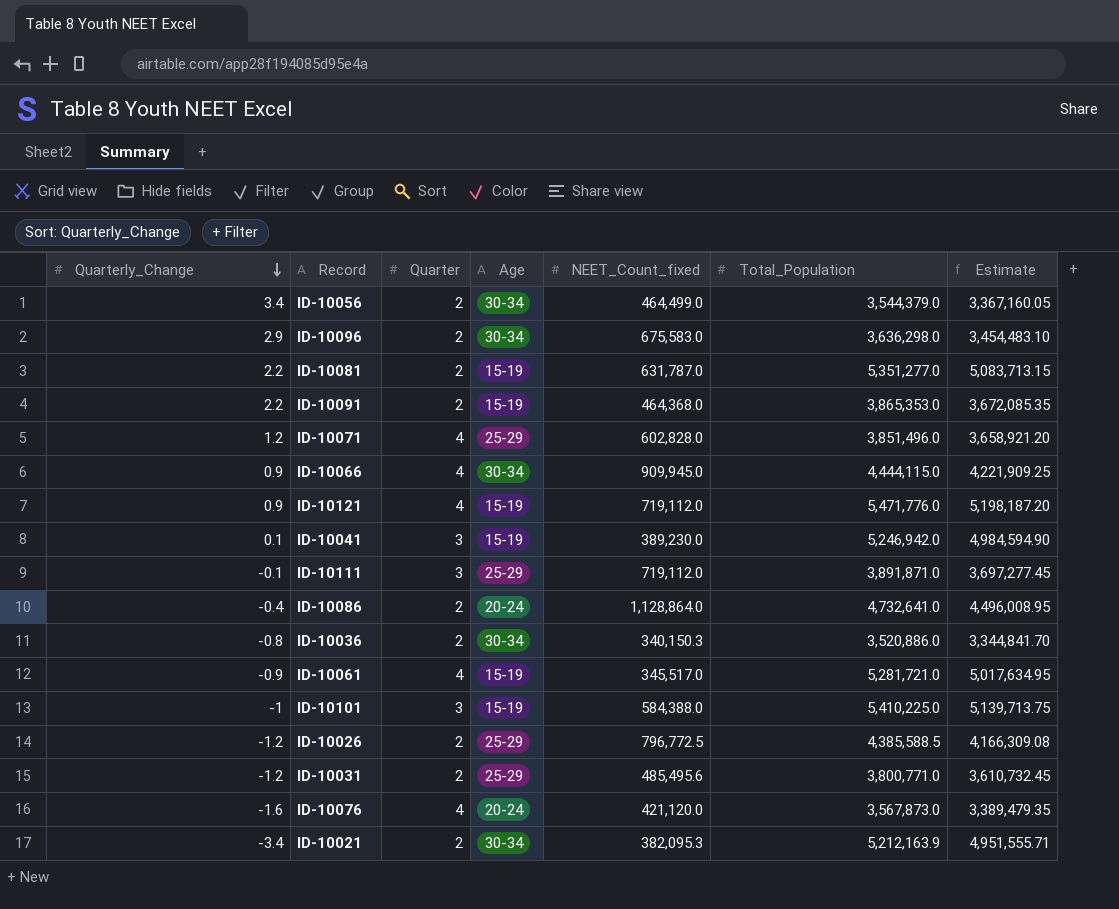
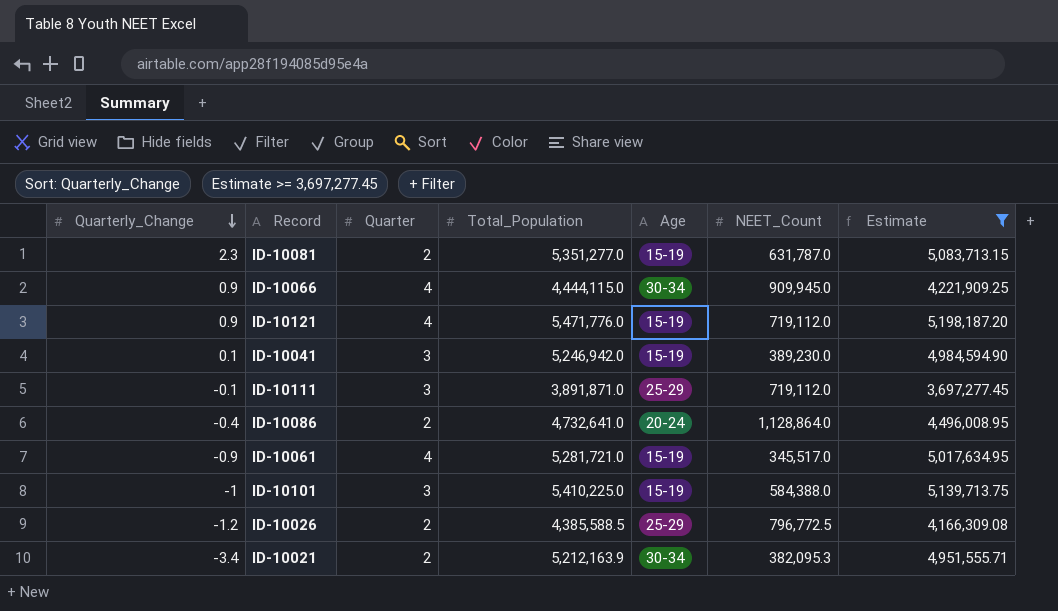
filter: none -> Estimate >= 3,697,277.45
column Total_Population | position: 6 -> 4
column name: NEET_Count_fixed -> NEET_Count
ID-10081 | Quarterly_Change: 2.2 -> 2.3

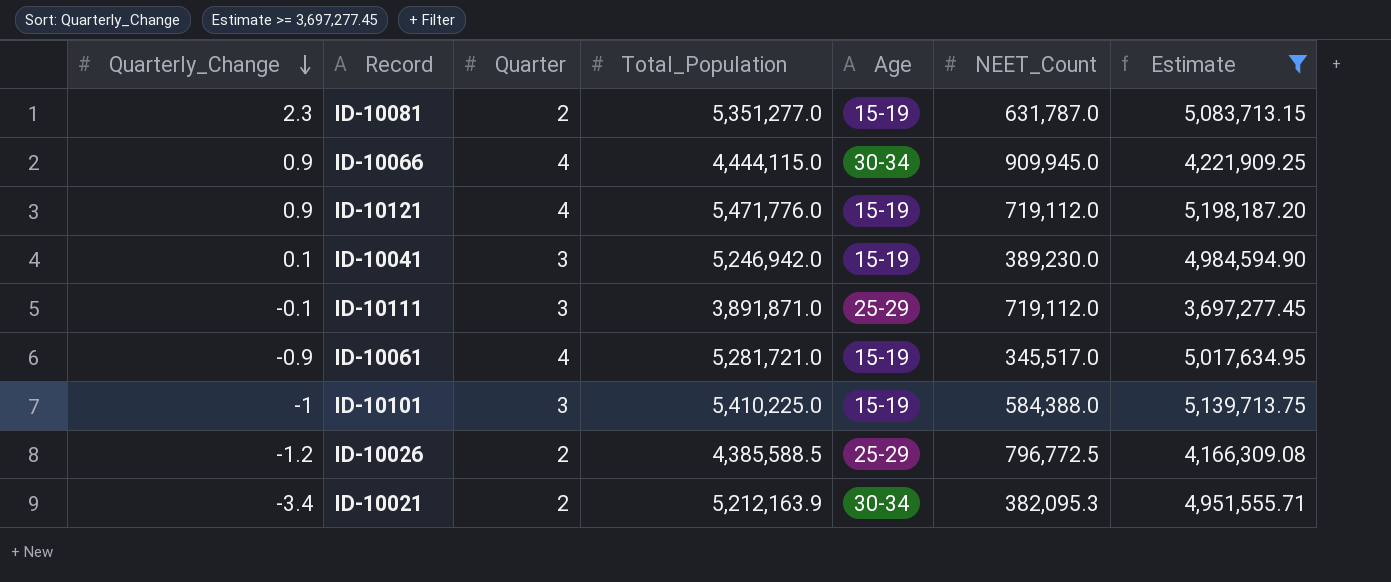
row ID-10086: -0.4 | 2 | 4,732,641.0 | 20-24 | 1,128,864.0 | 4,496,008.95 -> none

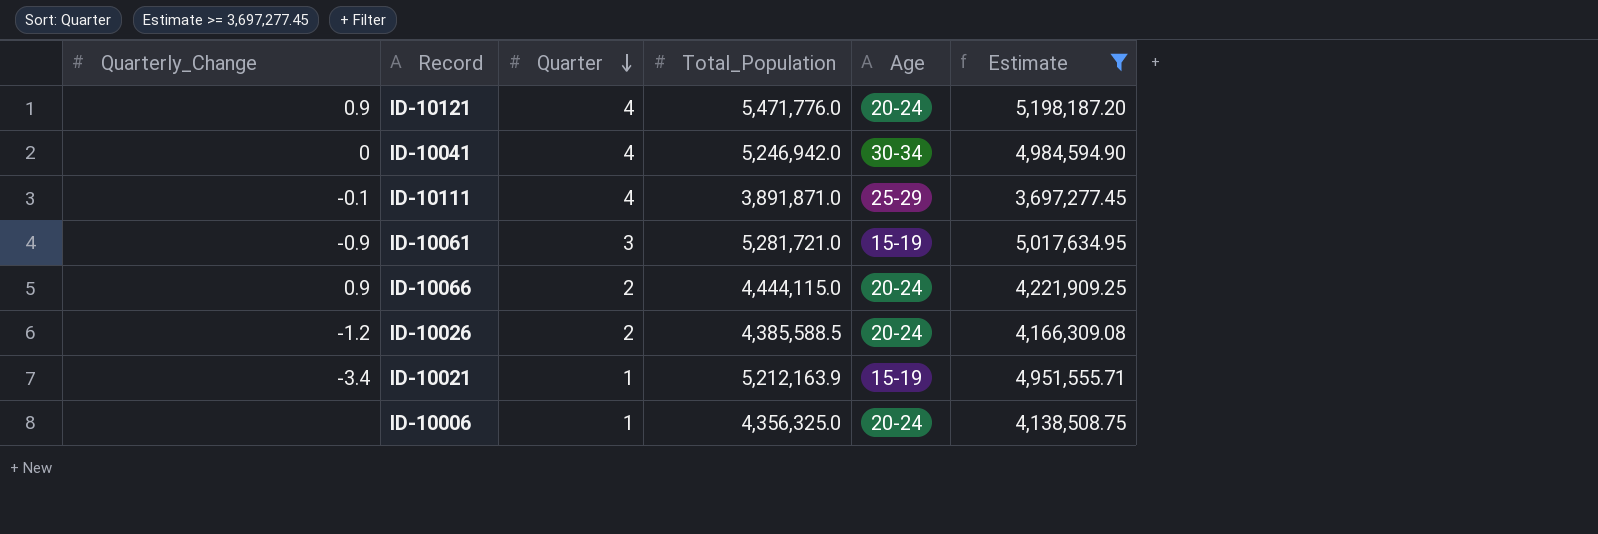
row order: Quarterly_Change descending -> Quarter descending
column NEET_Count | position: 6 -> none
row ID-10081: 2.3 | 2 | 5,351,277.0 | 15-19 | 631,787.0 | 5,083,713.15 -> none
row ID-10101: -1 | 3 | 5,410,225.0 | 15-19 | 584,388.0 | 5,139,713.75 -> none
ID-10121 | Age: 15-19 -> 20-24
ID-10041 | Quarterly_Change: 0.1 -> 0
ID-10041 | Quarter: 3 -> 4
ID-10041 | Age: 15-19 -> 30-34
ID-10111 | Quarter: 3 -> 4
ID-10061 | Quarter: 4 -> 3
ID-10066 | Quarter: 4 -> 2
ID-10066 | Age: 30-34 -> 20-24
ID-10026 | Age: 25-29 -> 20-24
ID-10021 | Quarter: 2 -> 1
ID-10021 | Age: 30-34 -> 15-19
row ID-10006: none -> none | 1 | 4,356,325.0 | 20-24 | 4,138,508.75

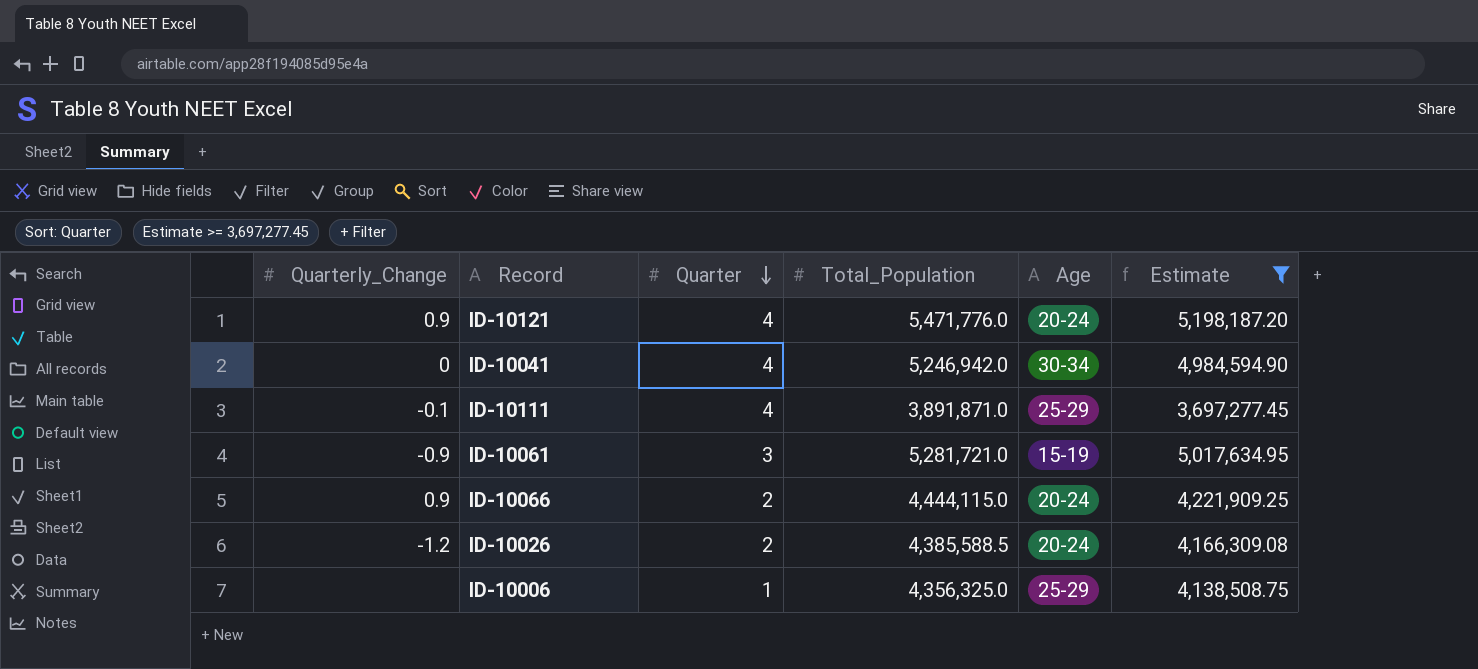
row ID-10021: -3.4 | 1 | 5,212,163.9 | 15-19 | 4,951,555.71 -> none
ID-10006 | Age: 20-24 -> 25-29

